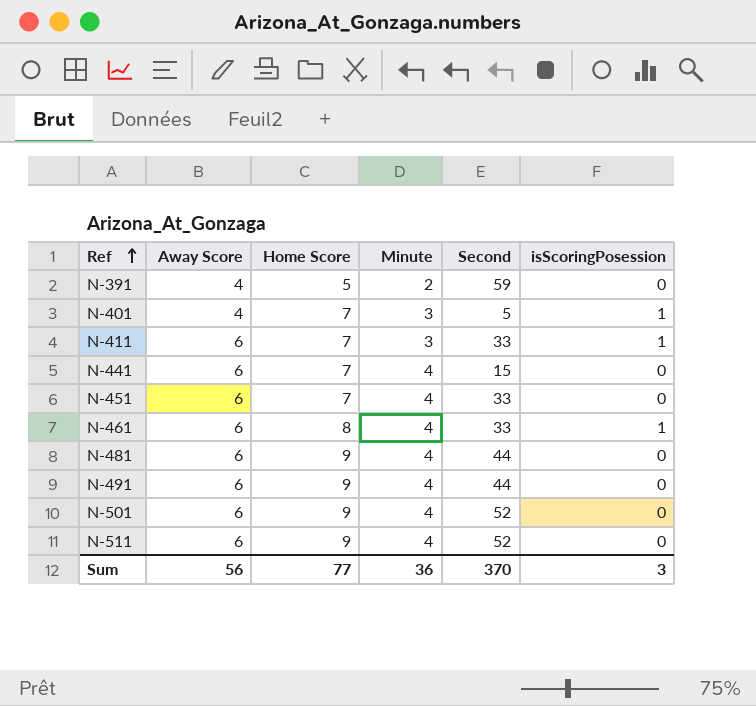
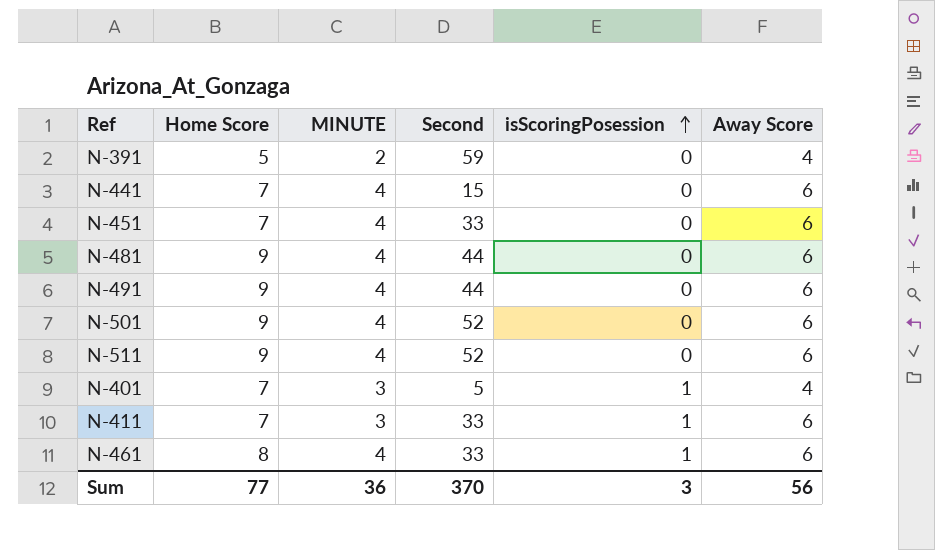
row order: Ref ascending -> isScoringPosession ascending
column name: Minute -> MINUTE
column Away Score | position: 2 -> 6

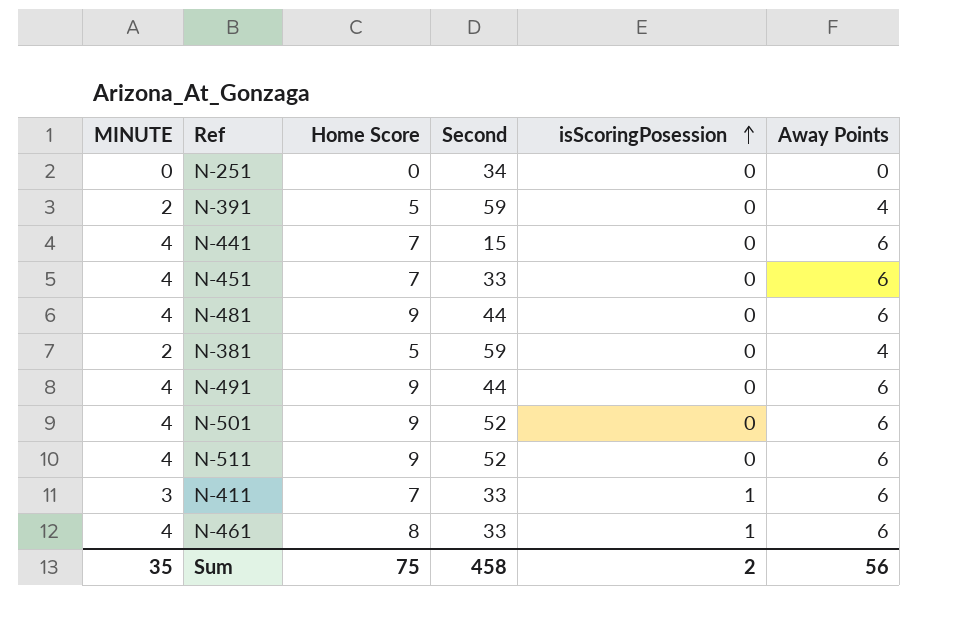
column MINUTE | position: 3 -> 1
column name: Away Score -> Away Points
row N-401: 7 | 3 | 5 | 1 | 4 -> none
row N-251: none -> 0 | 0 | 34 | 0 | 0
row N-381: none -> 2 | 5 | 59 | 0 | 4
Sum | MINUTE: 36 -> 35
Sum | Home Score: 77 -> 75
Sum | Second: 370 -> 458
Sum | isScoringPosession: 3 -> 2

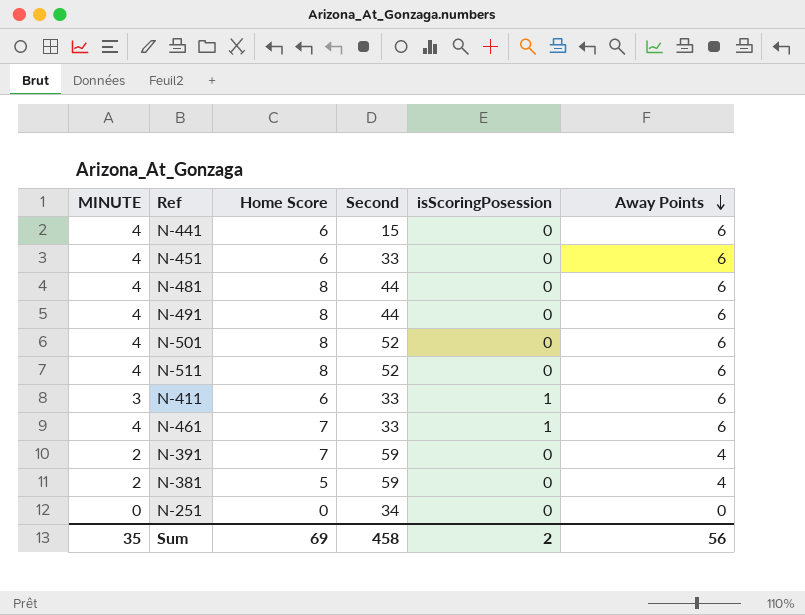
row order: isScoringPosession ascending -> Away Points descending
N-441 | Home Score: 7 -> 6
N-451 | Home Score: 7 -> 6
N-481 | Home Score: 9 -> 8
N-491 | Home Score: 9 -> 8
N-501 | Home Score: 9 -> 8
N-511 | Home Score: 9 -> 8
N-411 | Home Score: 7 -> 6
N-461 | Home Score: 8 -> 7
N-391 | Home Score: 5 -> 7
Sum | Home Score: 75 -> 69

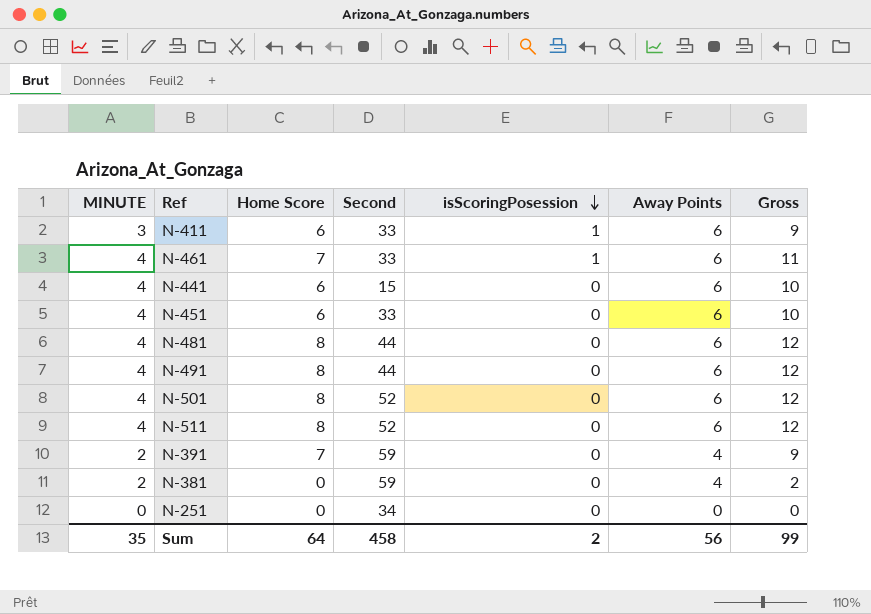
row order: Away Points descending -> isScoringPosession descending
column Gross | formula: none -> [MINUTE] + [Home Score]
N-381 | Home Score: 5 -> 0
Sum | Home Score: 69 -> 64

